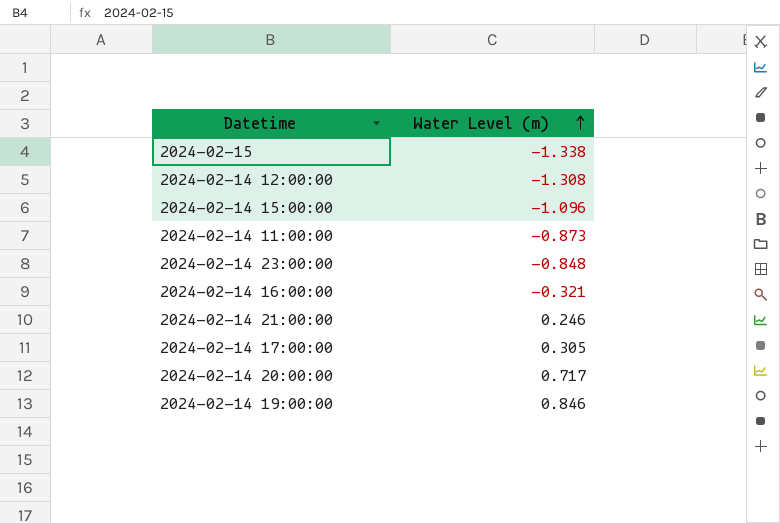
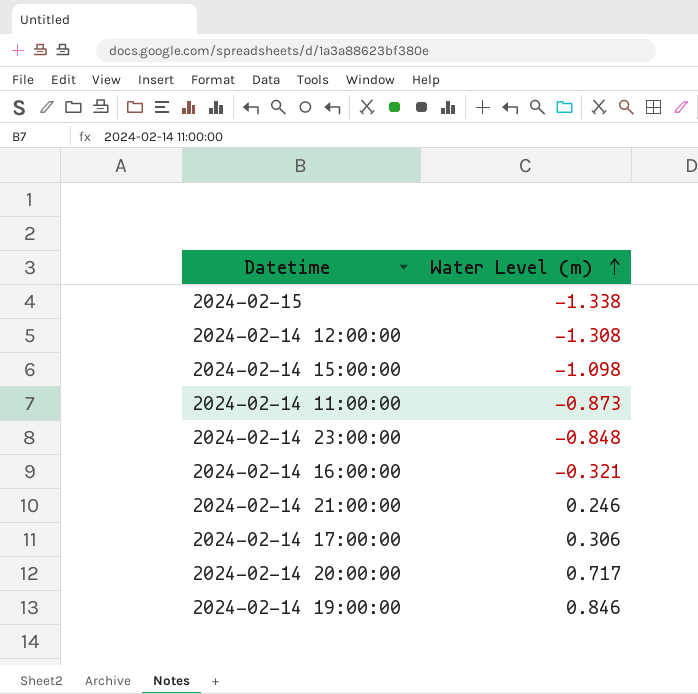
2024-02-14 15:00:00 | Water Level (m): -1.096 -> -1.098
2024-02-14 17:00:00 | Water Level (m): 0.305 -> 0.306

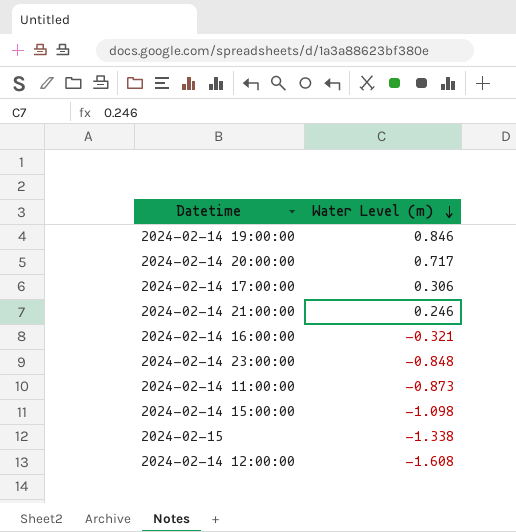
row order: Water Level (m) ascending -> Water Level (m) descending
2024-02-14 12:00:00 | Water Level (m): -1.308 -> -1.608

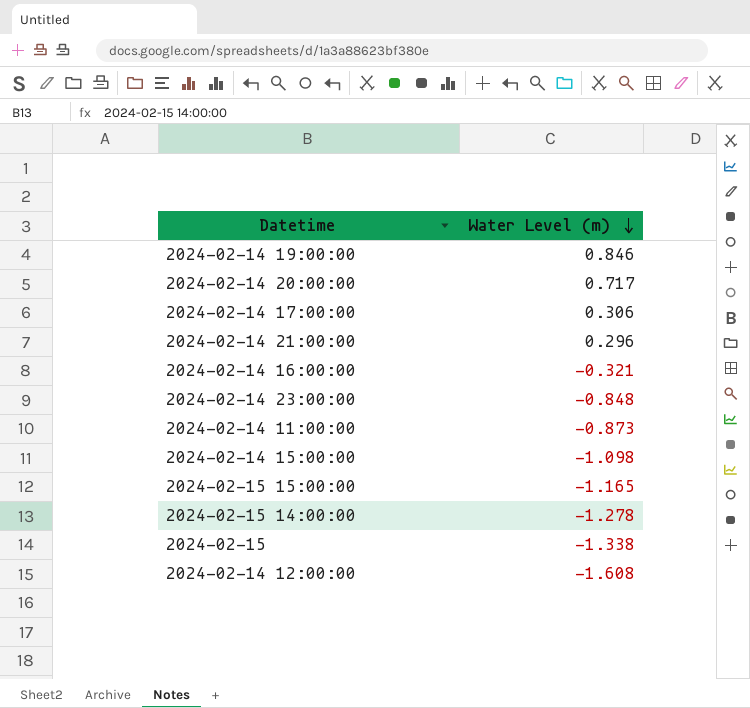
2024-02-14 21:00:00 | Water Level (m): 0.246 -> 0.296
row 2024-02-15 15:00:00: none -> -1.165
row 2024-02-15 14:00:00: none -> -1.278

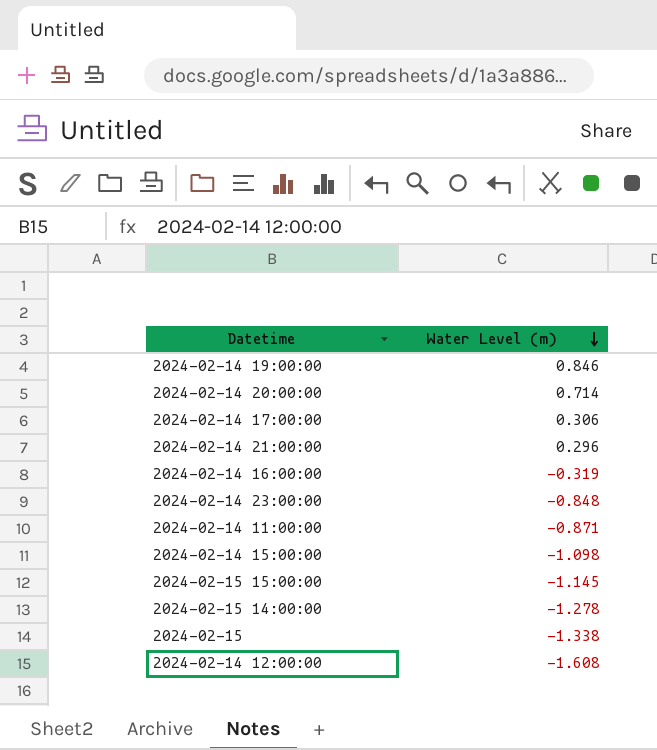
2024-02-14 20:00:00 | Water Level (m): 0.717 -> 0.714
2024-02-14 16:00:00 | Water Level (m): -0.321 -> -0.319
2024-02-14 11:00:00 | Water Level (m): -0.873 -> -0.871
2024-02-15 15:00:00 | Water Level (m): -1.165 -> -1.145

